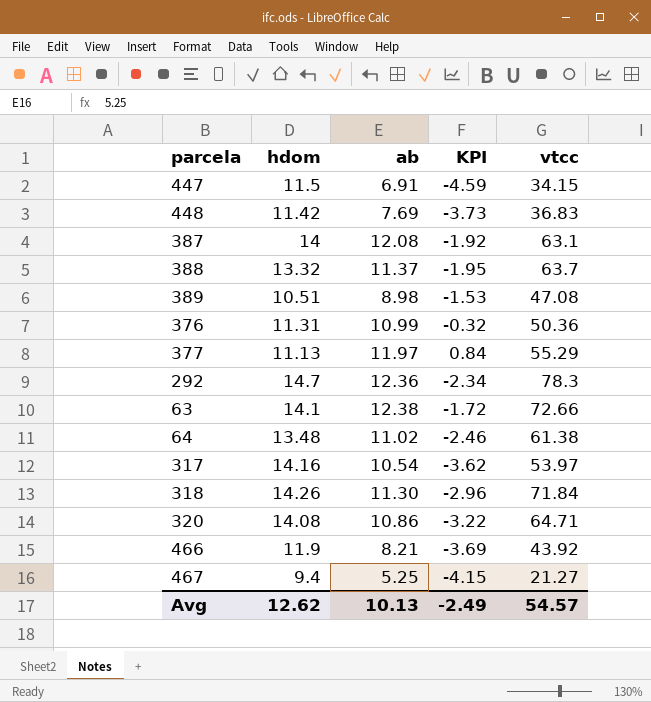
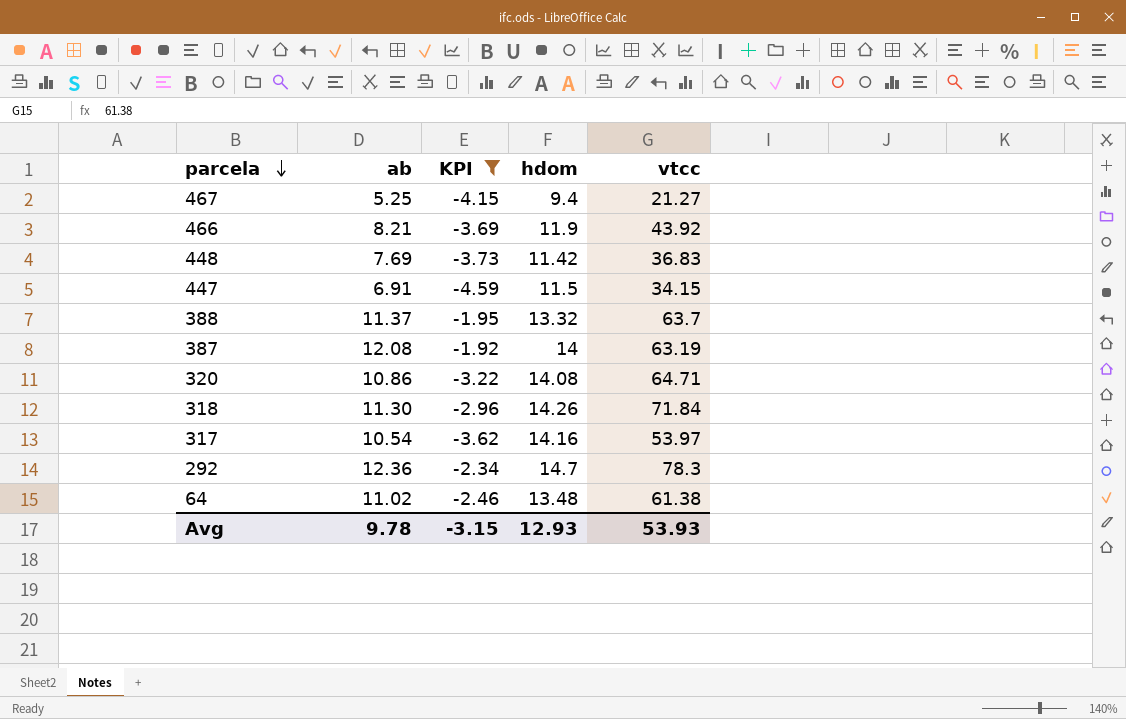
filter: none -> KPI <= -1.92
row order: none -> parcela descending
column hdom | position: 2 -> 4
387 | vtcc: 63.1 -> 63.19
Avg | ab: 10.13 -> 9.78
Avg | KPI: -2.49 -> -3.15
Avg | hdom: 12.62 -> 12.93
Avg | vtcc: 54.57 -> 53.93

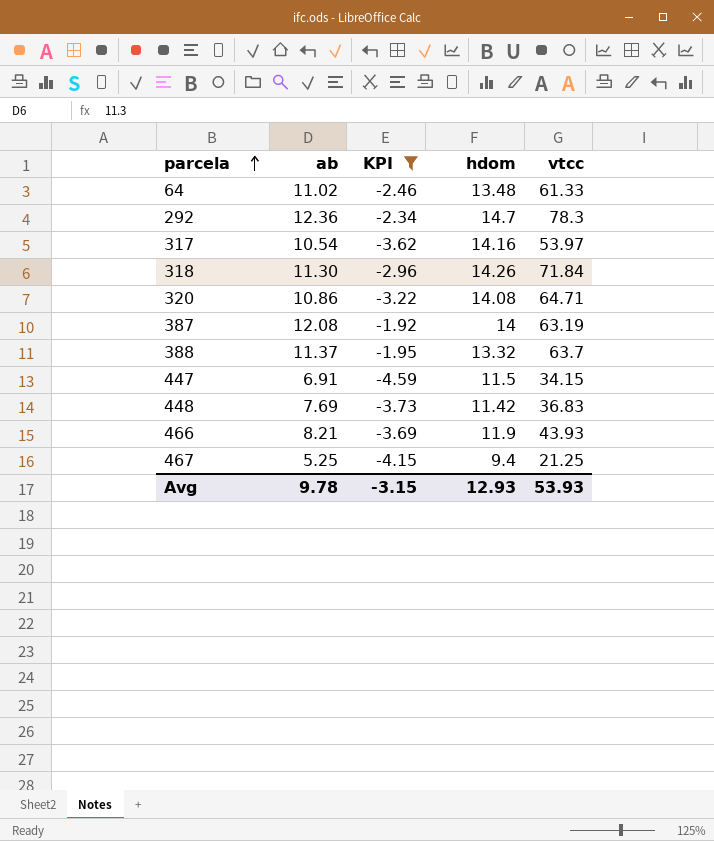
row order: parcela descending -> parcela ascending
64 | vtcc: 61.38 -> 61.33
466 | vtcc: 43.92 -> 43.93
467 | vtcc: 21.27 -> 21.25

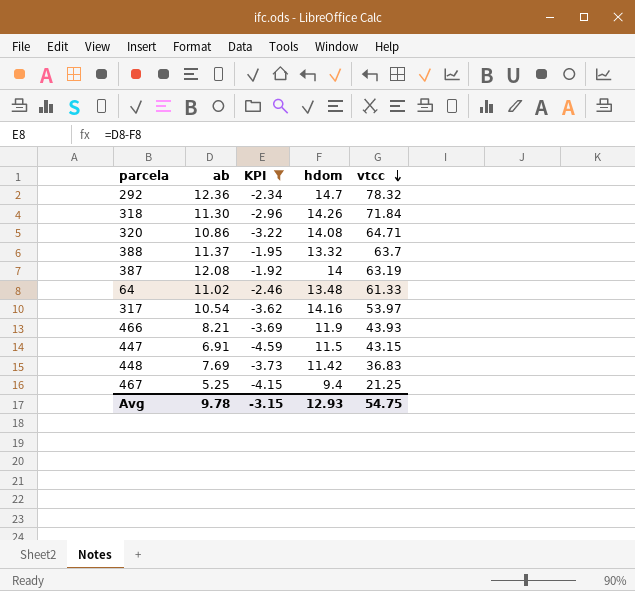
row order: parcela ascending -> vtcc descending
292 | vtcc: 78.3 -> 78.32
447 | vtcc: 34.15 -> 43.15
Avg | vtcc: 53.93 -> 54.75

